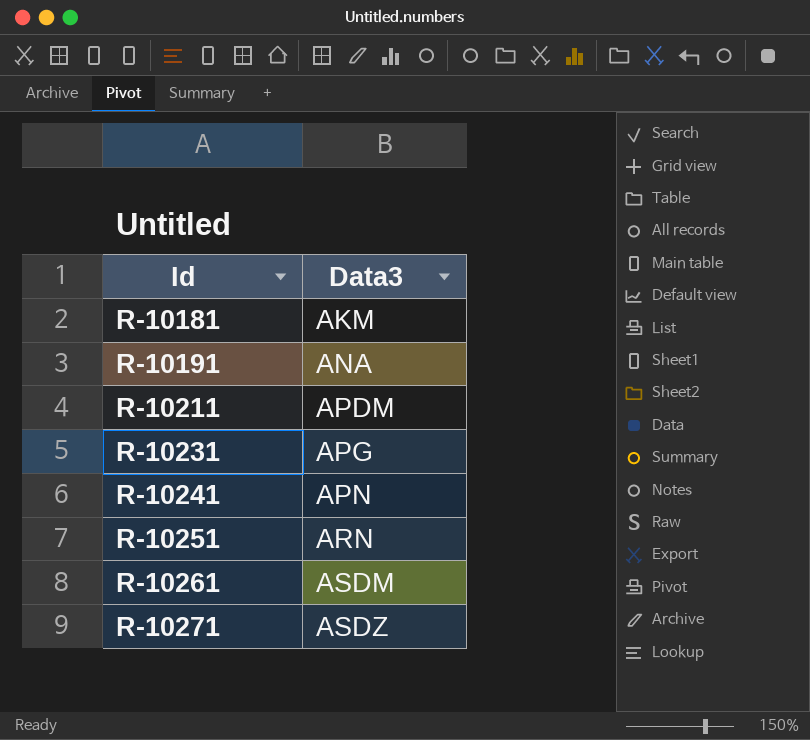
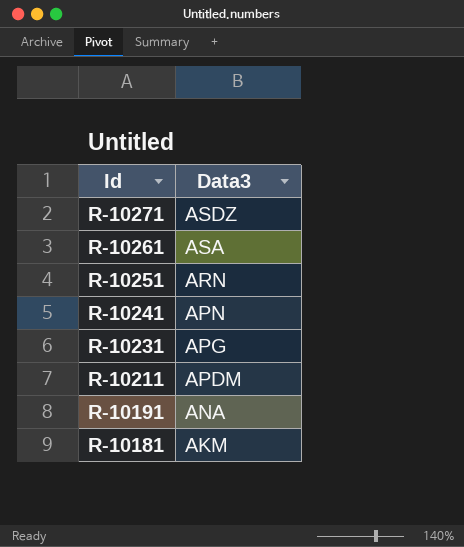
row order: Id ascending -> Id descending
R-10261 | Data3: ASDM -> ASA

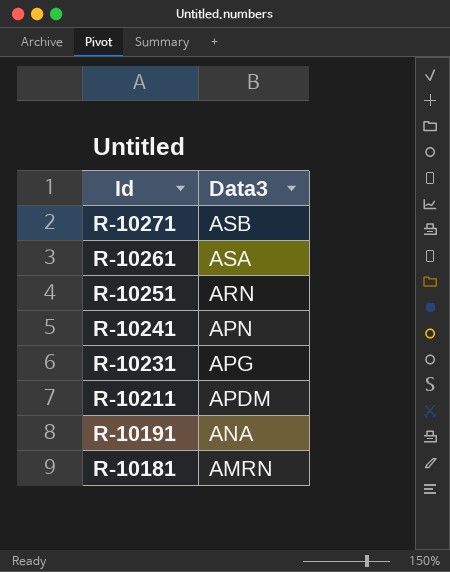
R-10271 | Data3: ASDZ -> ASB
R-10181 | Data3: AKM -> AMRN

